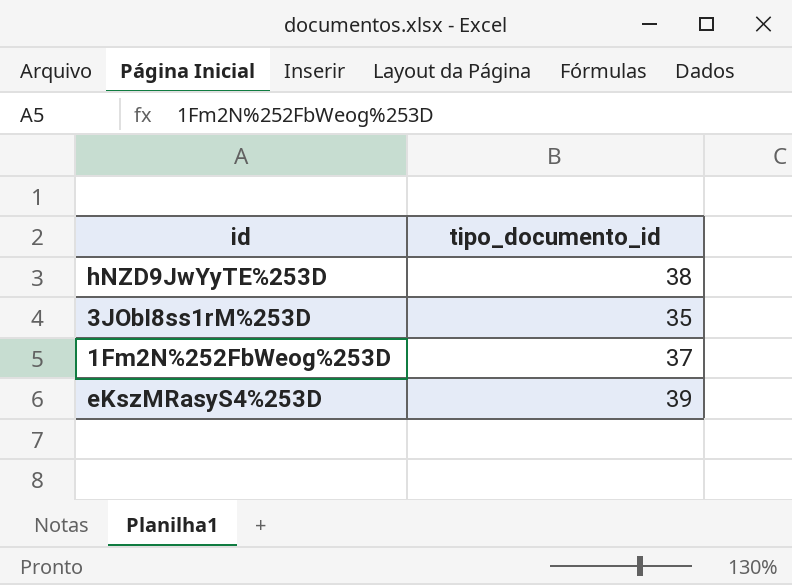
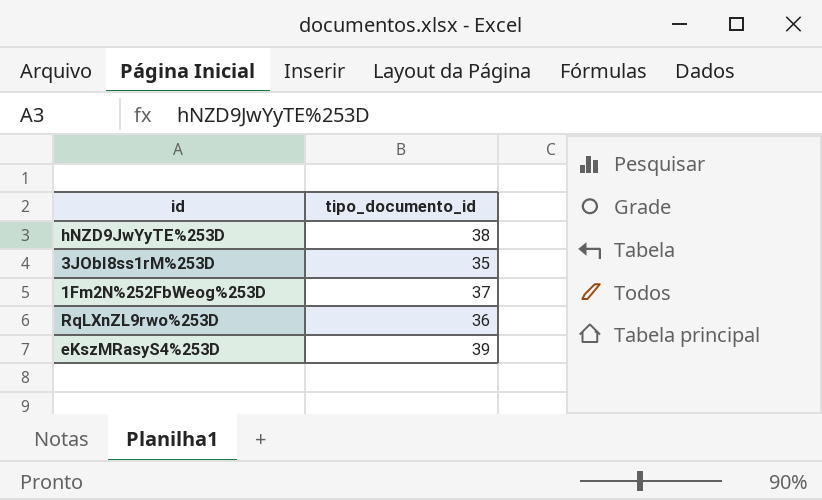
row RqLXnZL9rwo%253D: none -> 36

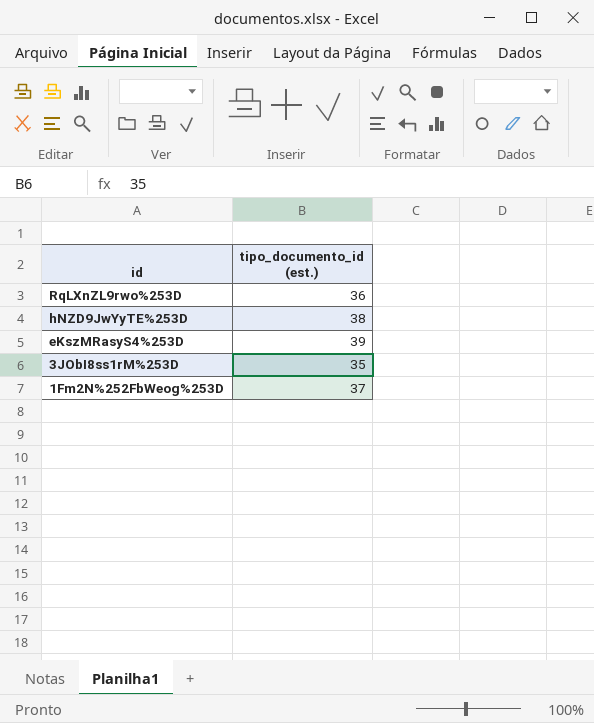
row order: none -> id descending
column name: tipo_documento_id -> tipo_documento_id (est.)

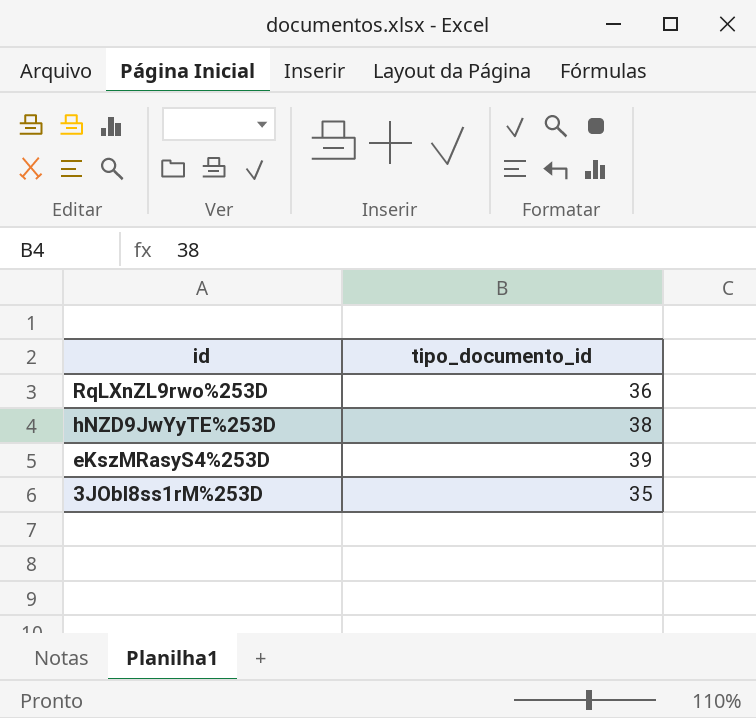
column name: tipo_documento_id (est.) -> tipo_documento_id
row 1Fm2N%252FbWeog%253D: 37 -> none

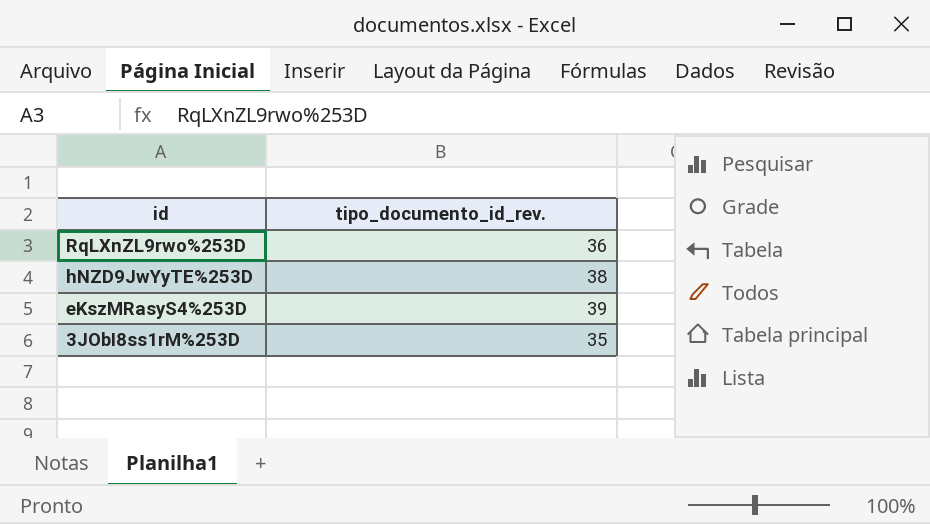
column name: tipo_documento_id -> tipo_documento_id_rev.

